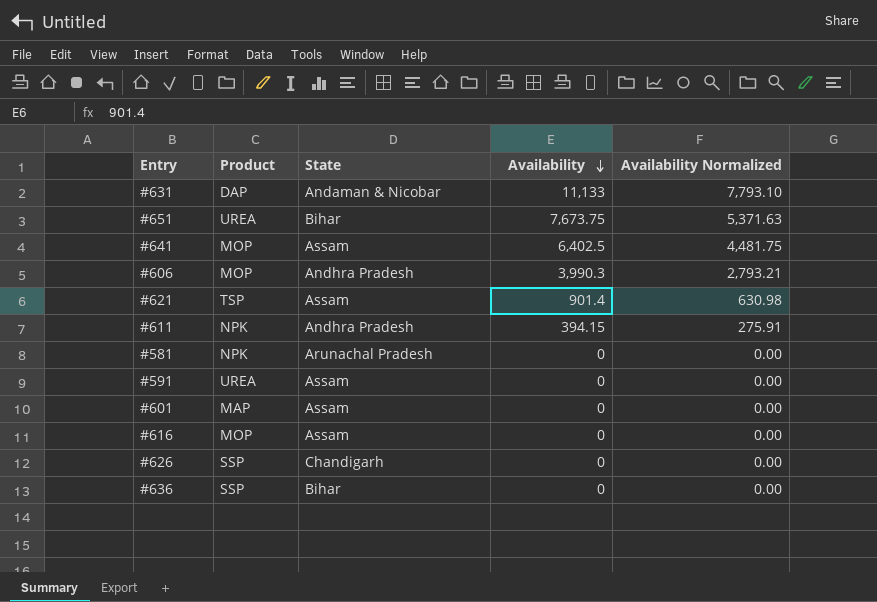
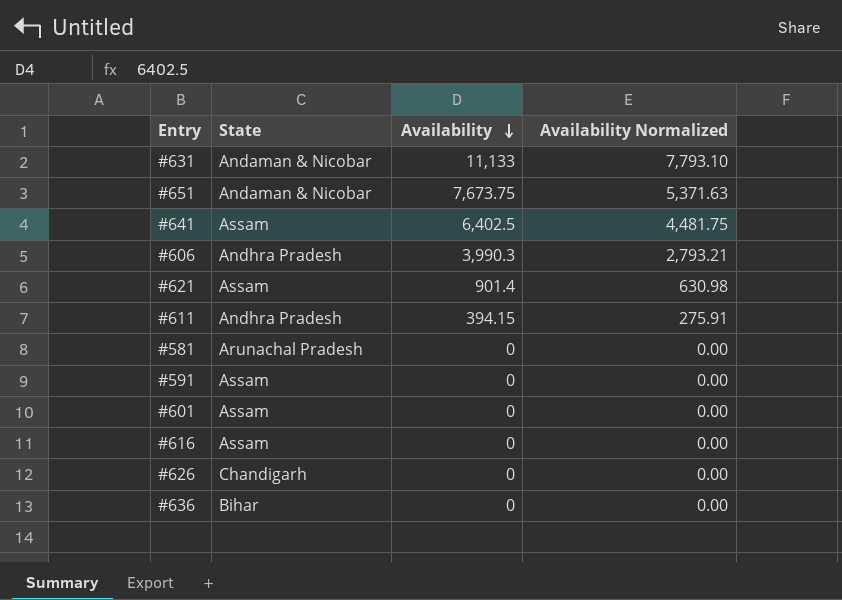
column Product | position: 2 -> none
#651 | State: Bihar -> Andaman & Nicobar

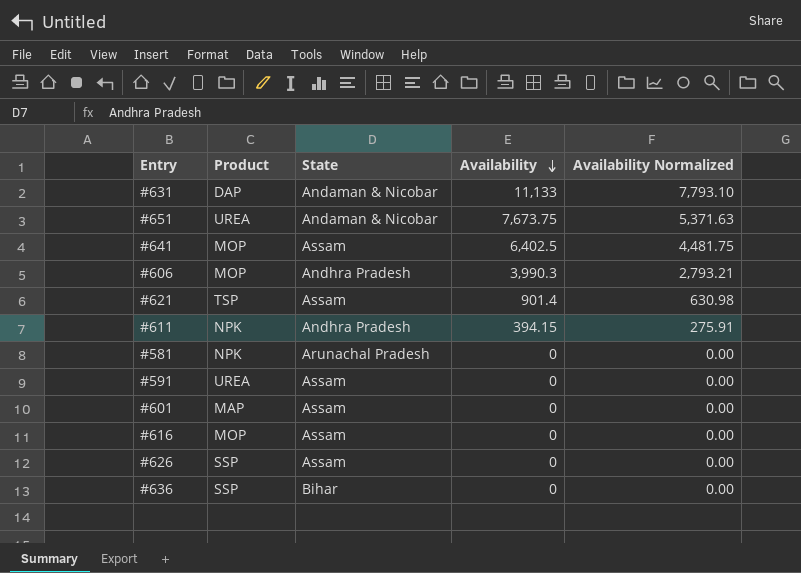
column Product | position: none -> 2
#626 | State: Chandigarh -> Assam

